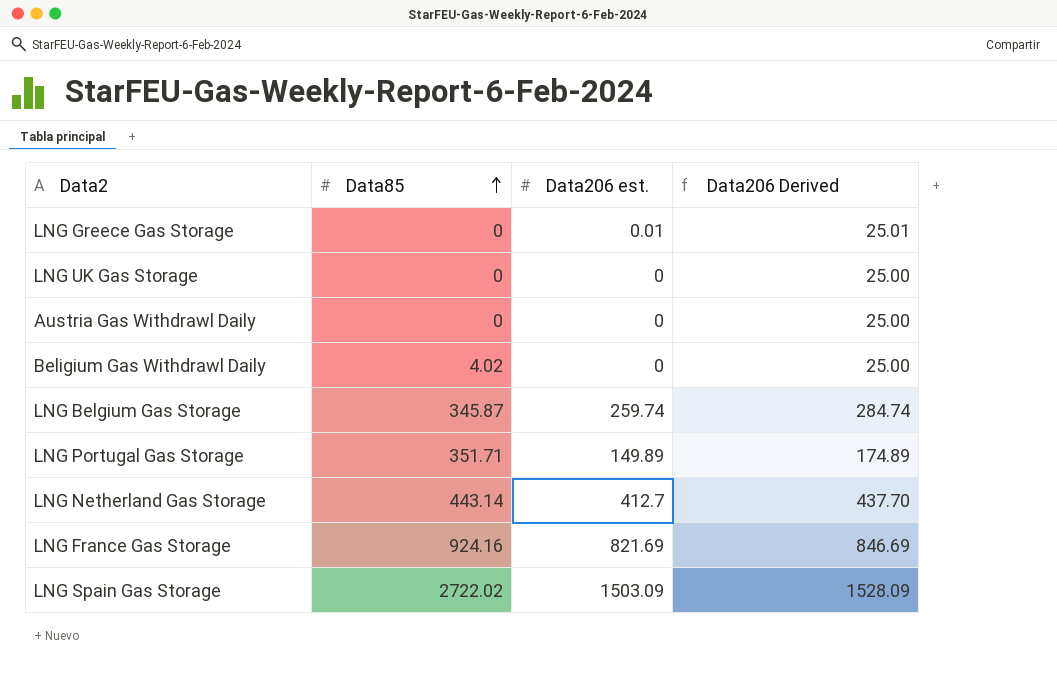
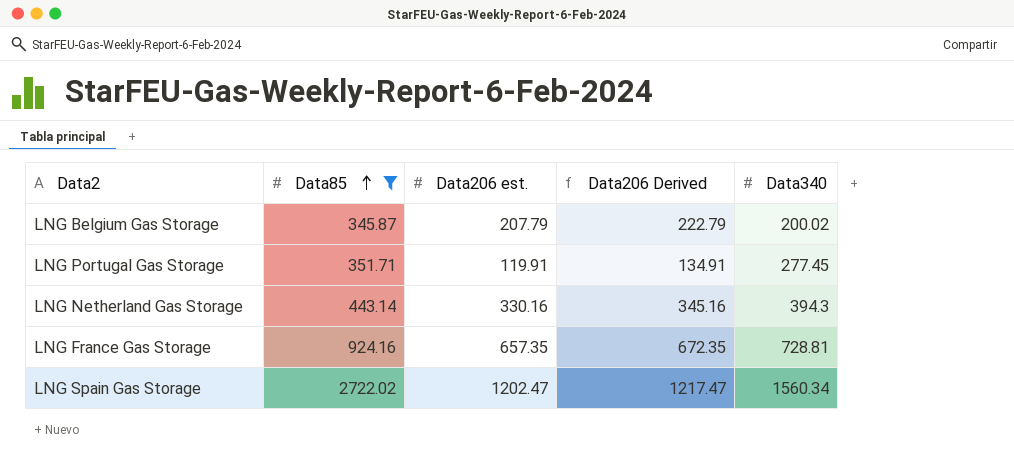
filter: none -> Data85 >= 345.87
column Data206 Derived | formula: [Data206 est.] + 25 -> [Data206 est.] + 15
column Data340 | position: none -> 5
LNG Belgium Gas Storage | Data206 est.: 259.74 -> 207.79
LNG Portugal Gas Storage | Data206 est.: 149.89 -> 119.91
LNG Netherland Gas Storage | Data206 est.: 412.7 -> 330.16
LNG France Gas Storage | Data206 est.: 821.69 -> 657.35
LNG Spain Gas Storage | Data206 est.: 1503.09 -> 1202.47

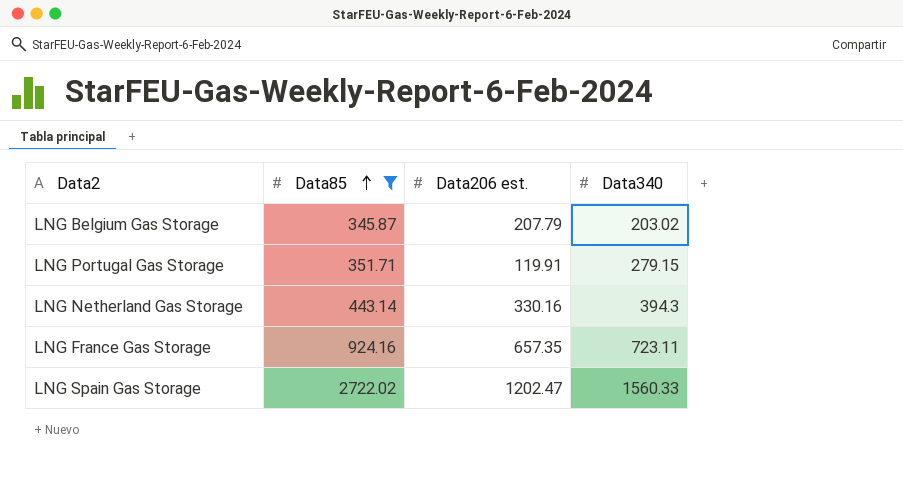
column Data206 Derived | formula: [Data206 est.] + 15 -> none
LNG Belgium Gas Storage | Data340: 200.02 -> 203.02
LNG Portugal Gas Storage | Data340: 277.45 -> 279.15
LNG France Gas Storage | Data340: 728.81 -> 723.11
LNG Spain Gas Storage | Data340: 1560.34 -> 1560.33

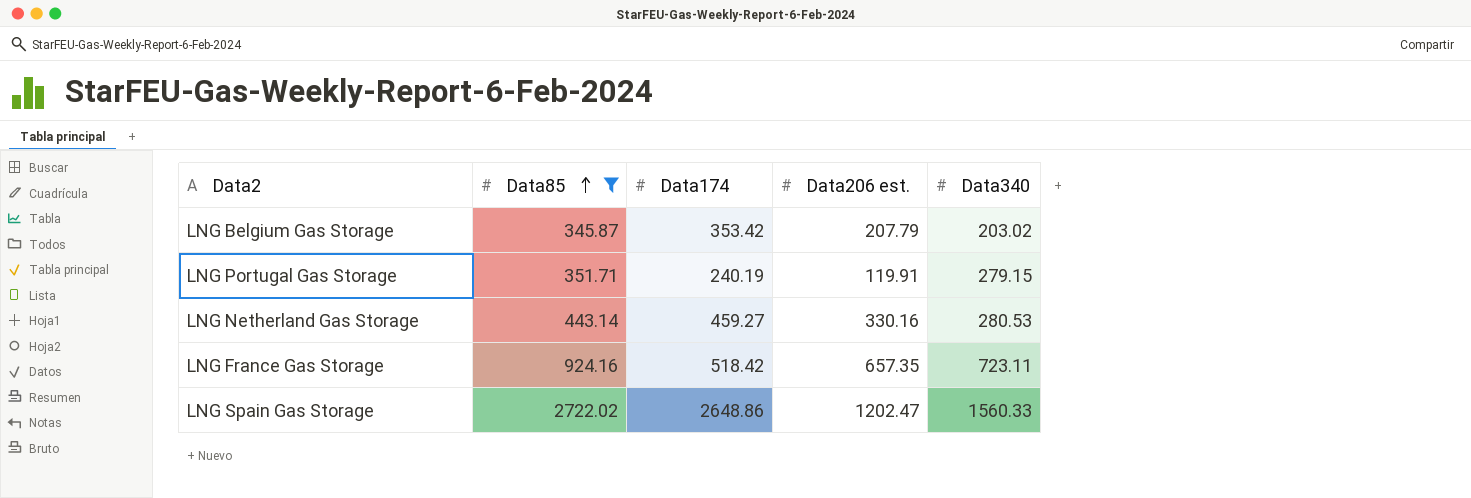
column Data174 | position: none -> 3
LNG Netherland Gas Storage | Data340: 394.3 -> 280.53

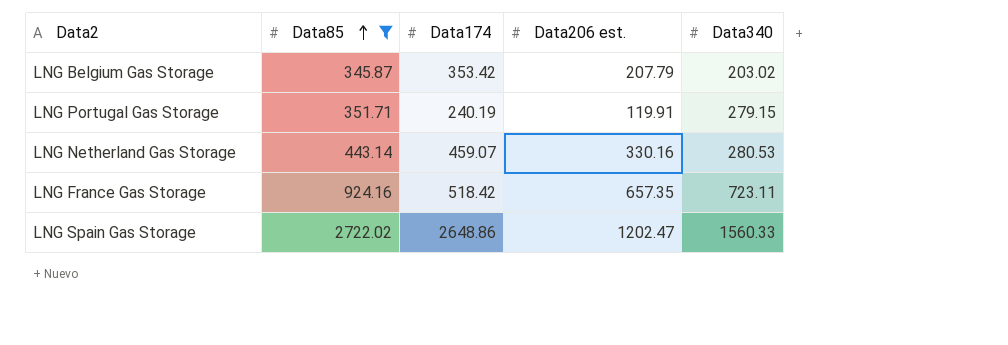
LNG Netherland Gas Storage | Data174: 459.27 -> 459.07

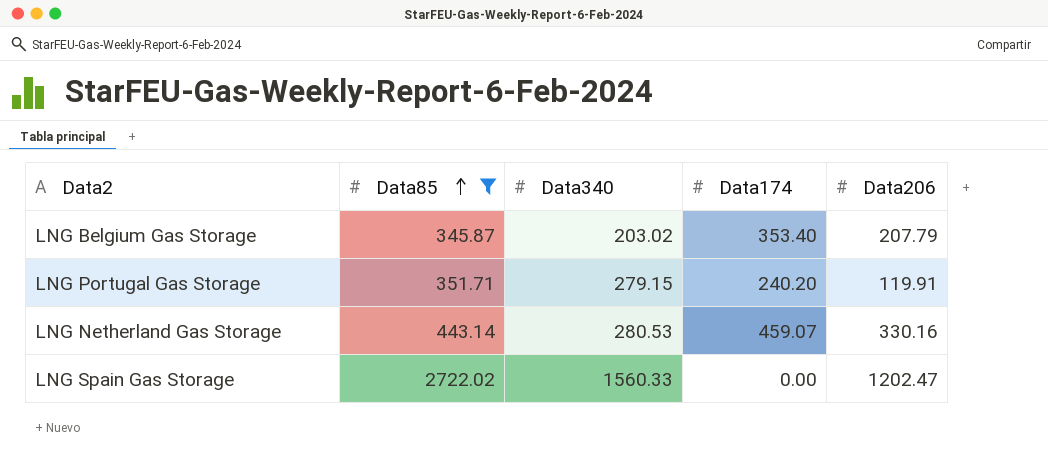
column Data340 | position: 5 -> 3
column name: Data206 est. -> Data206
row LNG France Gas Storage: 924.16 | 518.42 | 657.35 | 723.11 -> none
LNG Belgium Gas Storage | Data174: 353.42 -> 353.40
LNG Portugal Gas Storage | Data174: 240.19 -> 240.20
LNG Spain Gas Storage | Data174: 2648.86 -> 0.00

